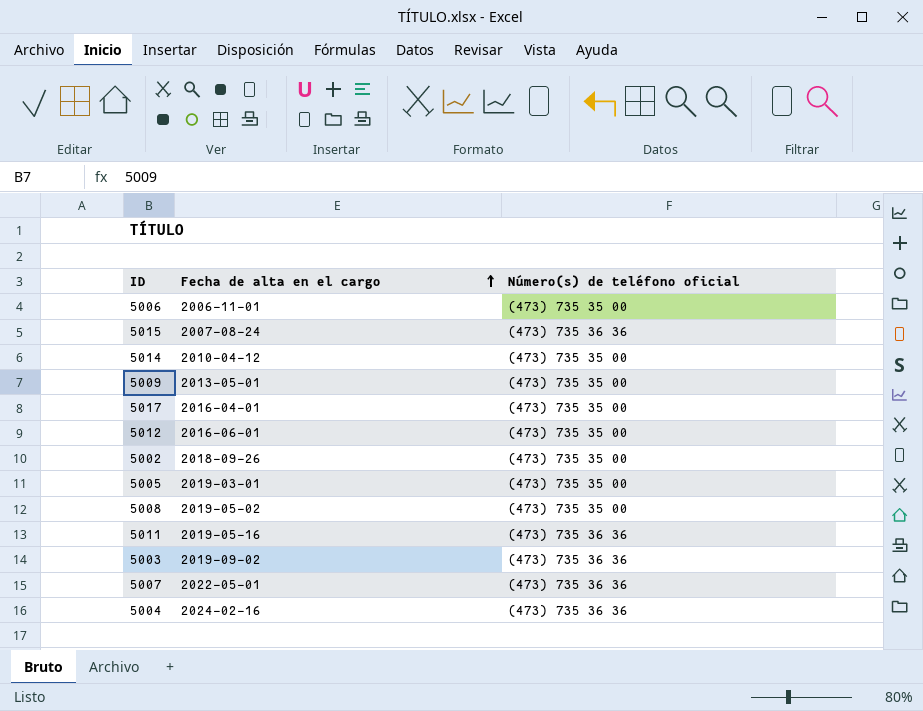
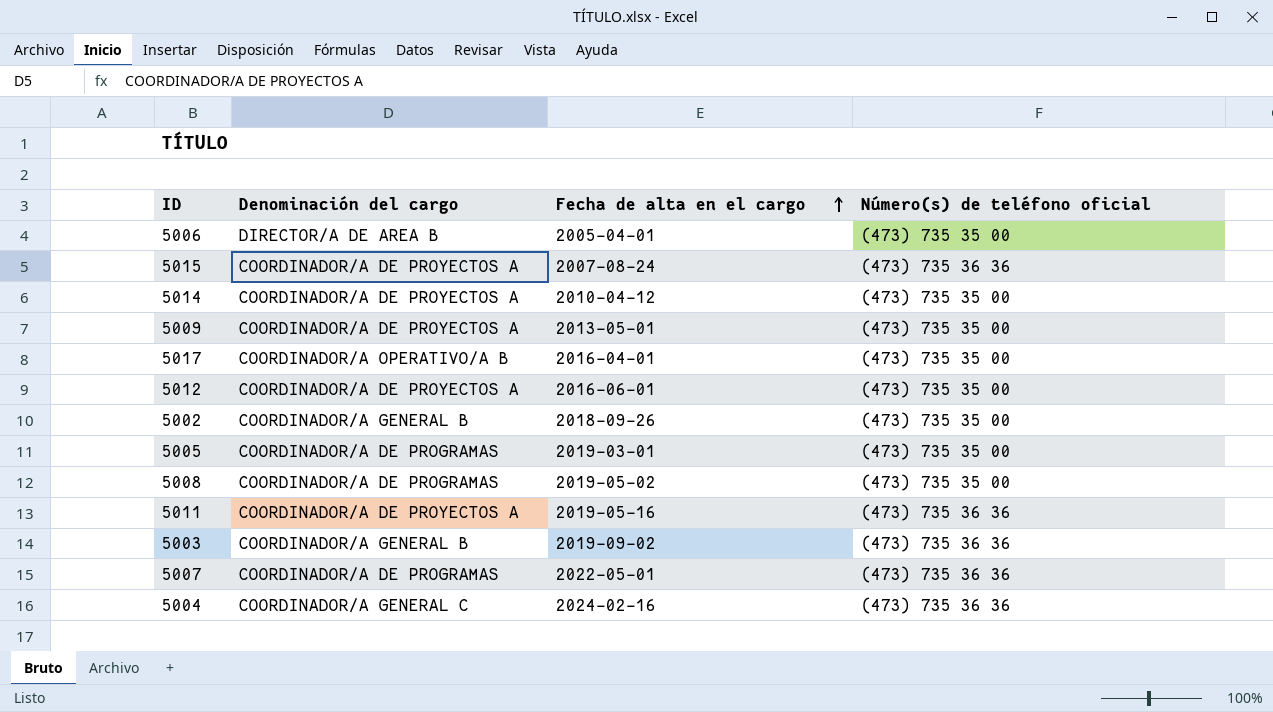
column Denominación del cargo | position: none -> 2
5006 | Fecha de alta en el cargo: 2006-11-01 -> 2005-04-01

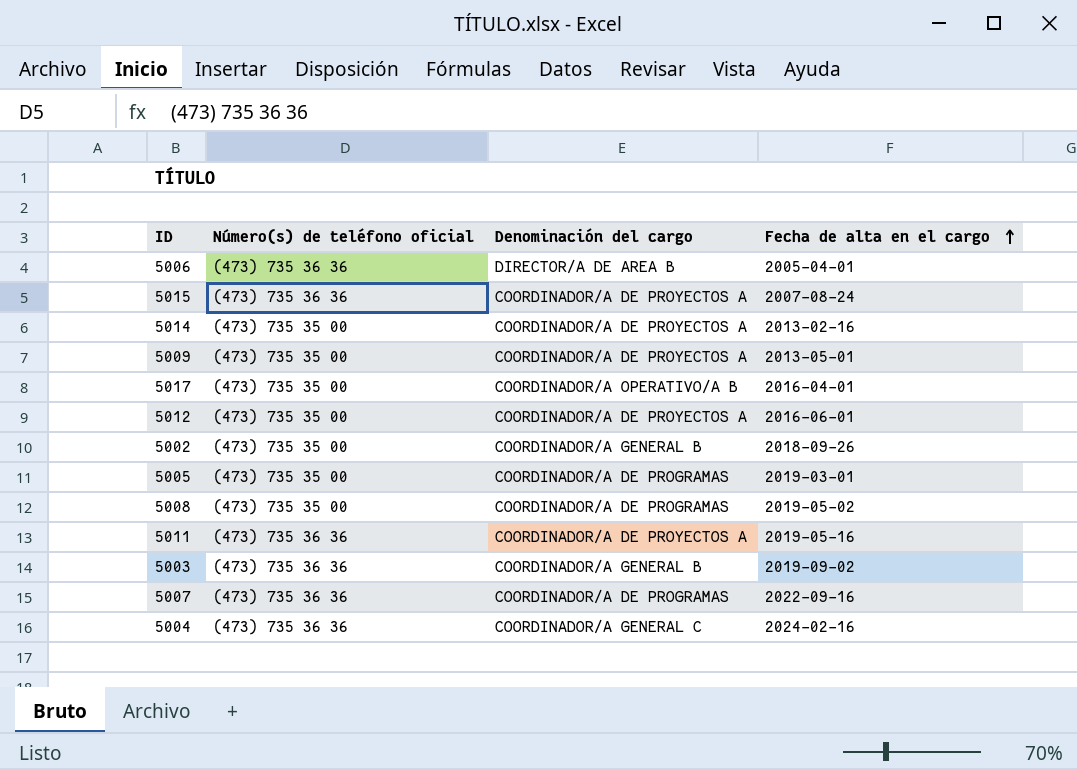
column Número(s) de teléfono oficial | position: 4 -> 2
5006 | Número(s) de teléfono oficial: (473) 735 35 00 -> (473) 735 36 36
5014 | Fecha de alta en el cargo: 2010-04-12 -> 2013-02-16
5007 | Fecha de alta en el cargo: 2022-05-01 -> 2022-09-16

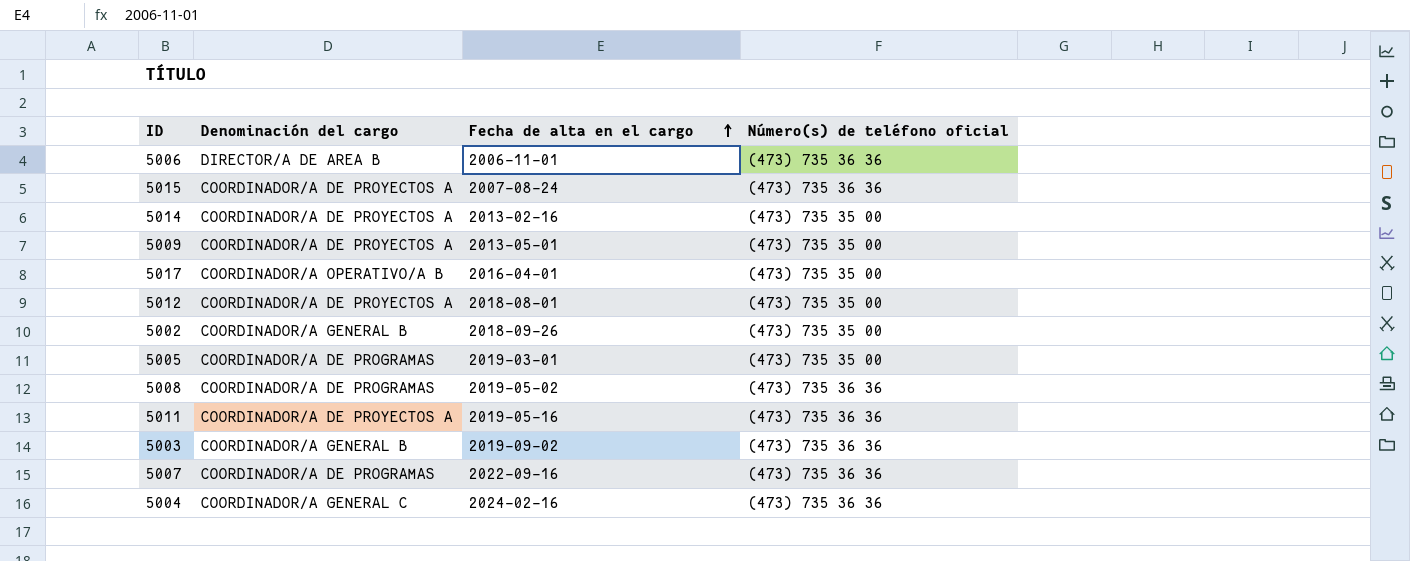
column Número(s) de teléfono oficial | position: 2 -> 4
5006 | Fecha de alta en el cargo: 2005-04-01 -> 2006-11-01
5012 | Fecha de alta en el cargo: 2016-06-01 -> 2018-08-01
5008 | Número(s) de teléfono oficial: (473) 735 35 00 -> (473) 735 36 36

